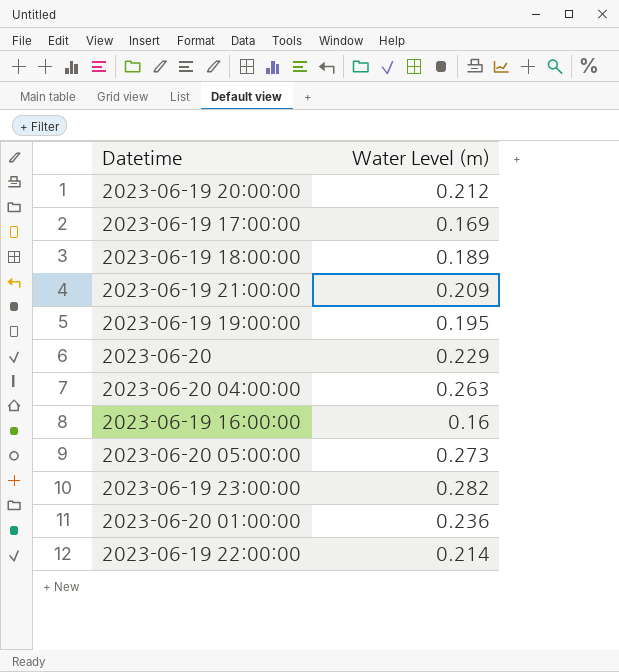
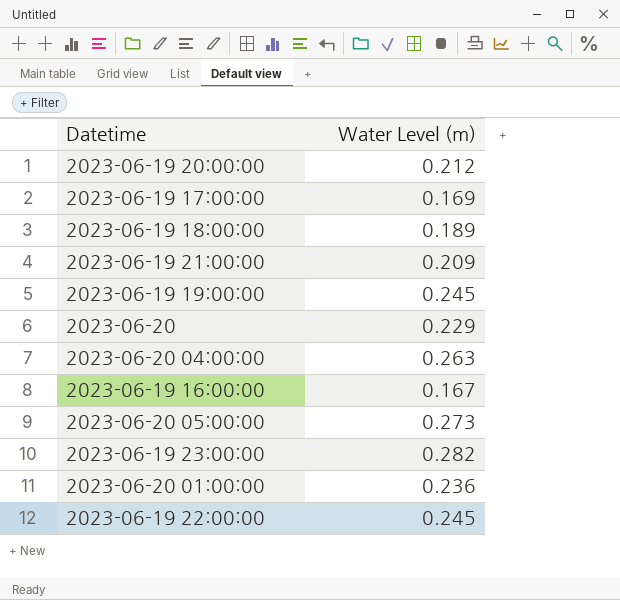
2023-06-19 19:00:00 | Water Level (m): 0.195 -> 0.245
2023-06-19 16:00:00 | Water Level (m): 0.16 -> 0.167
2023-06-19 22:00:00 | Water Level (m): 0.214 -> 0.245

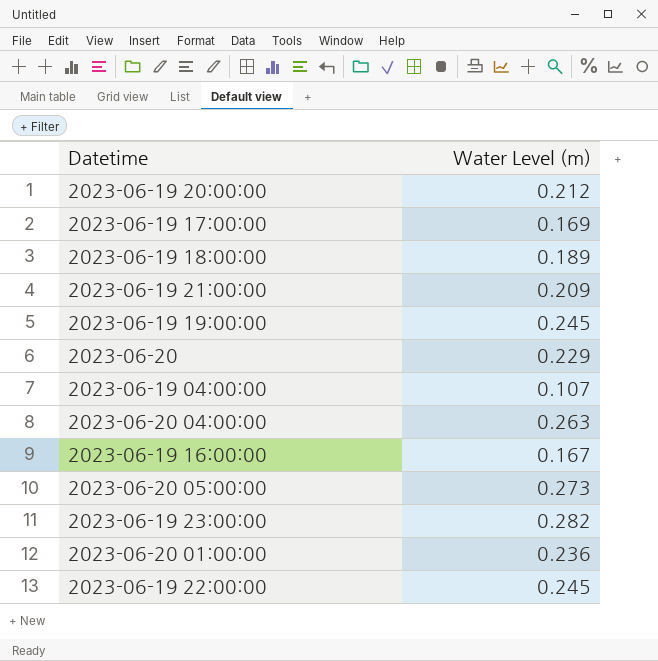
row 2023-06-19 04:00:00: none -> 0.107

